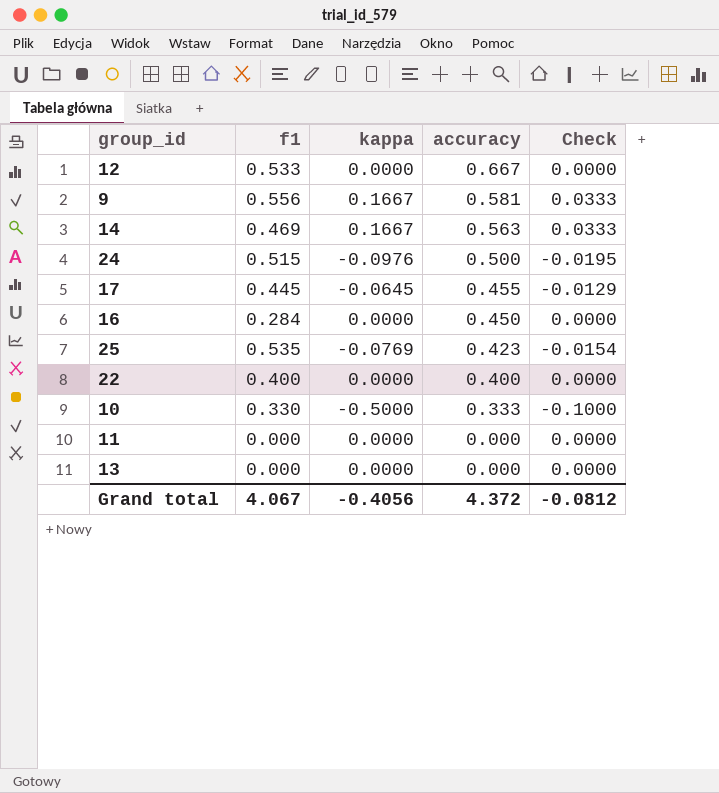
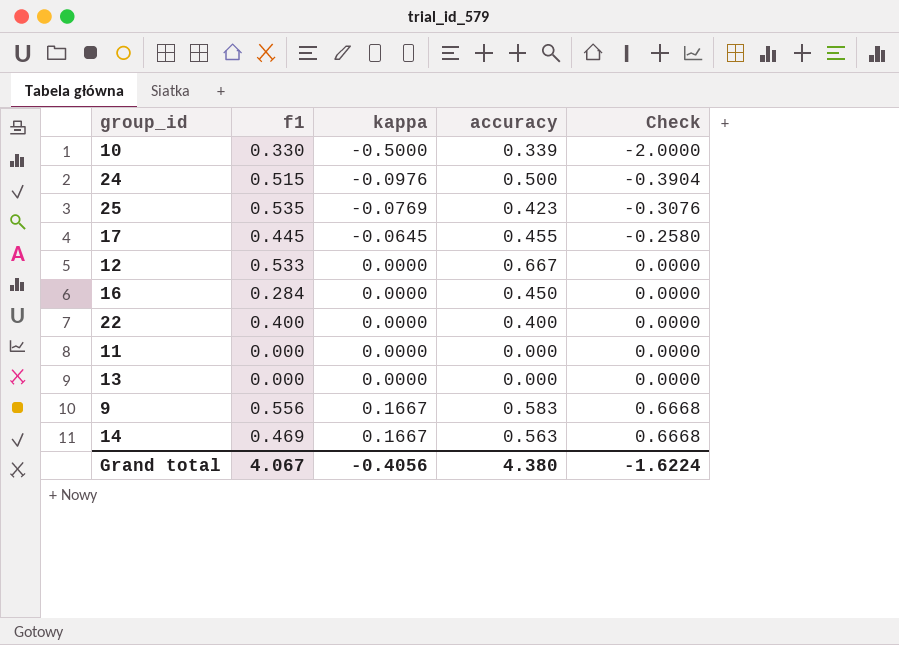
row order: accuracy descending -> kappa ascending
column Check | formula: [kappa] * 0.2 -> [kappa] * 4
10 | accuracy: 0.333 -> 0.339
9 | accuracy: 0.581 -> 0.583
Grand total | accuracy: 4.372 -> 4.380
Grand total | Check: -0.0812 -> -1.6224

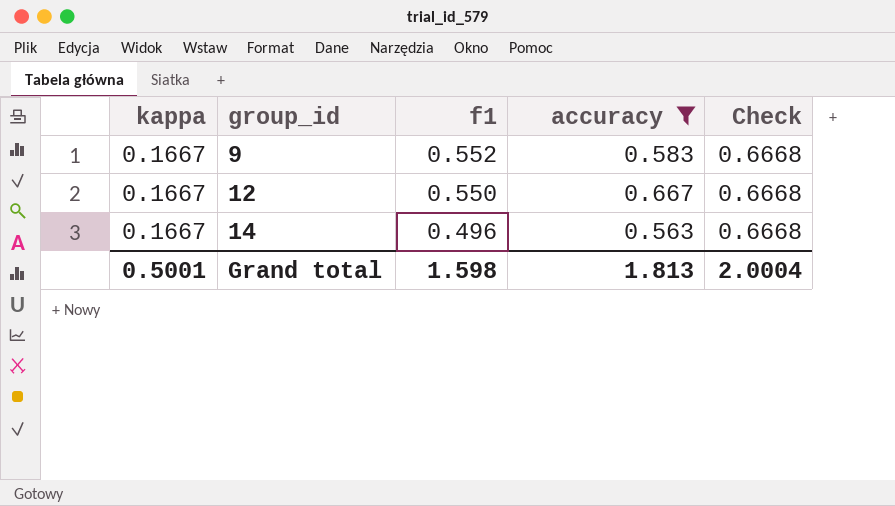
filter: none -> accuracy >= 0.563
row order: kappa ascending -> group_id ascending
column kappa | position: 3 -> 1
9 | f1: 0.556 -> 0.552
12 | kappa: 0.0000 -> 0.1667
12 | f1: 0.533 -> 0.550
12 | Check: 0.0000 -> 0.6668
14 | f1: 0.469 -> 0.496
Grand total | kappa: -0.4056 -> 0.5001
Grand total | f1: 4.067 -> 1.598
Grand total | accuracy: 4.380 -> 1.813
Grand total | Check: -1.6224 -> 2.0004

